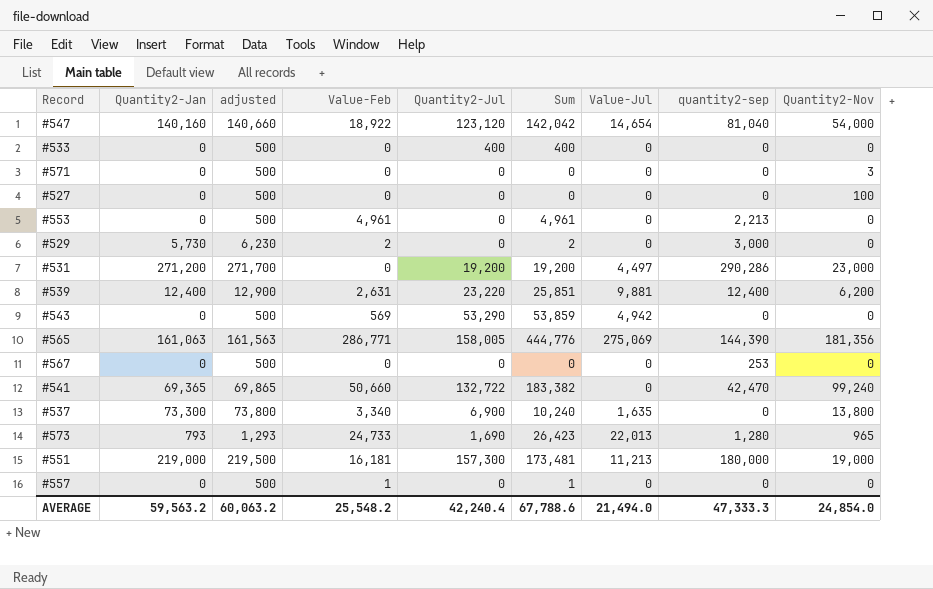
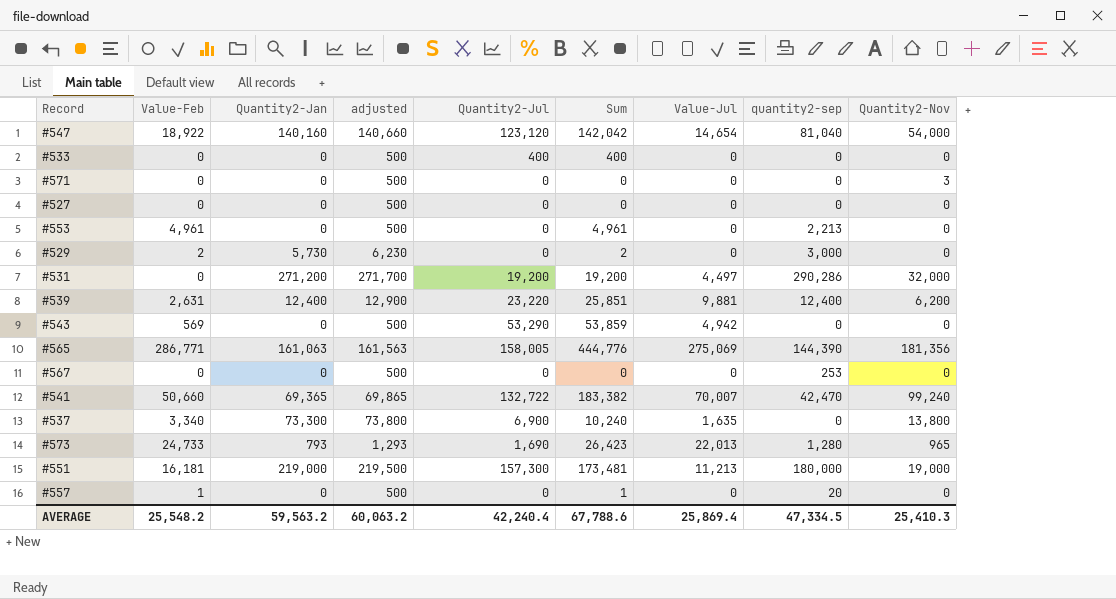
column Value-Feb | position: 4 -> 2
#527 | Quantity2-Nov: 100 -> 0
#531 | Quantity2-Nov: 23,000 -> 32,000
#541 | Value-Jul: 0 -> 70,007
#557 | quantity2-sep: 0 -> 20
AVERAGE | Value-Jul: 21,494.0 -> 25,869.4
AVERAGE | quantity2-sep: 47,333.3 -> 47,334.5
AVERAGE | Quantity2-Nov: 24,854.0 -> 25,410.3

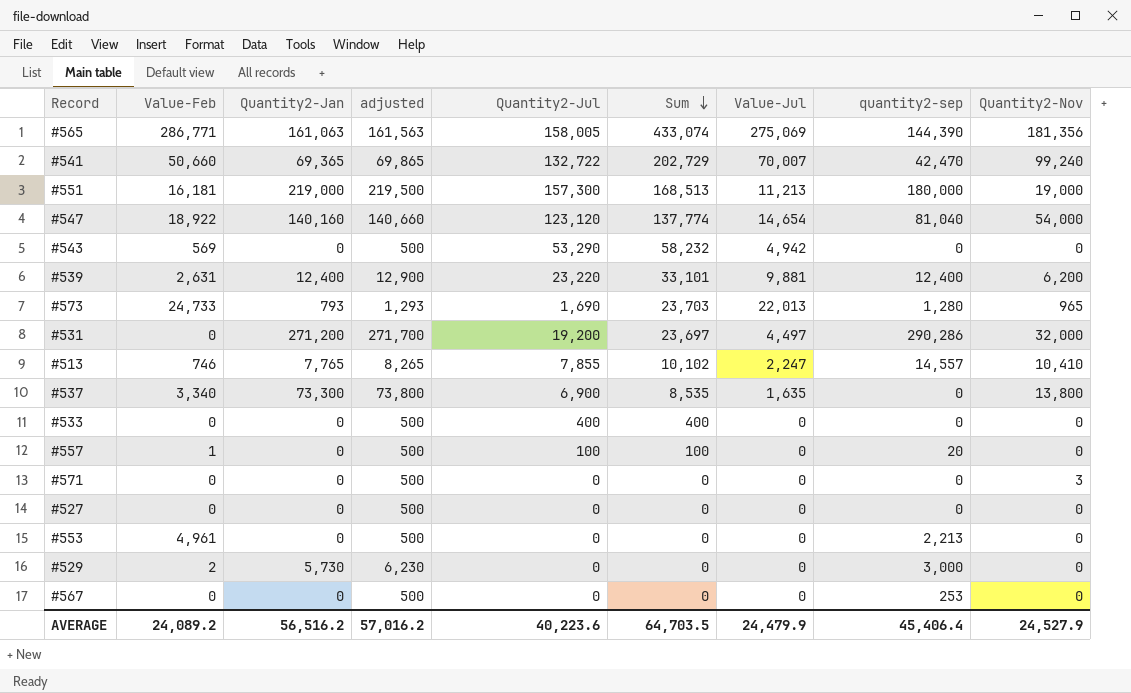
row order: none -> Sum descending
column Sum | formula: [Value-Feb] + [Quantity2-Jul] -> [Quantity2-Jul] + [Value-Jul]
row #513: none -> 746 | 7,765 | 8,265 | 7,855 | 10,102 | 2,247 | 14,557 | 10,410
#557 | Quantity2-Jul: 0 -> 100
AVERAGE | Value-Feb: 25,548.2 -> 24,089.2
AVERAGE | Quantity2-Jan: 59,563.2 -> 56,516.2
AVERAGE | adjusted: 60,063.2 -> 57,016.2
AVERAGE | Quantity2-Jul: 42,240.4 -> 40,223.6
AVERAGE | Sum: 67,788.6 -> 64,703.5
AVERAGE | Value-Jul: 25,869.4 -> 24,479.9
AVERAGE | quantity2-sep: 47,334.5 -> 45,406.4
AVERAGE | Quantity2-Nov: 25,410.3 -> 24,527.9

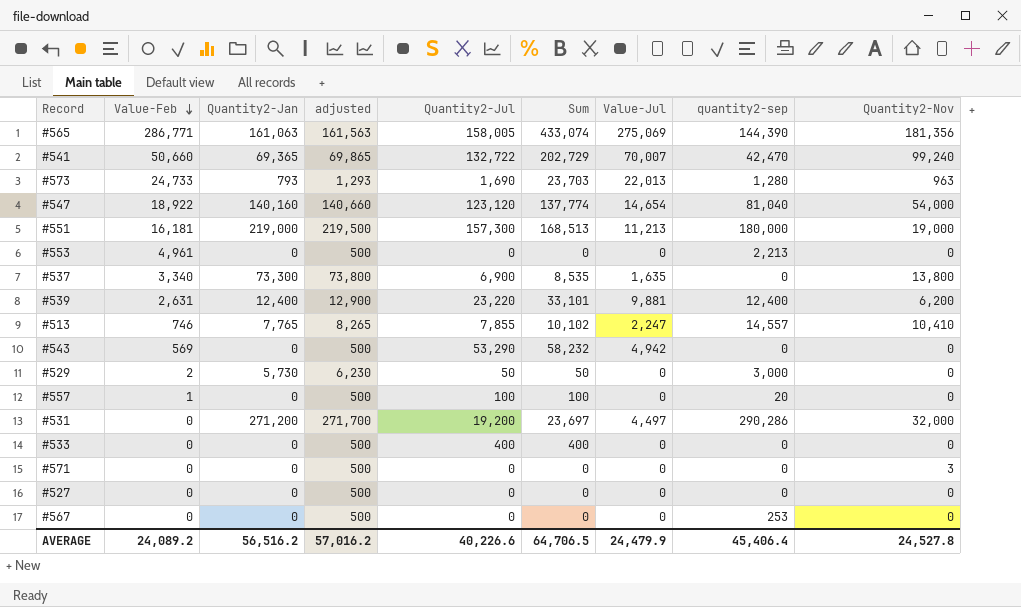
row order: Sum descending -> Value-Feb descending
#573 | Quantity2-Nov: 965 -> 963
#529 | Quantity2-Jul: 0 -> 50
#529 | Sum: 0 -> 50
AVERAGE | Quantity2-Jul: 40,223.6 -> 40,226.6
AVERAGE | Sum: 64,703.5 -> 64,706.5
AVERAGE | Quantity2-Nov: 24,527.9 -> 24,527.8

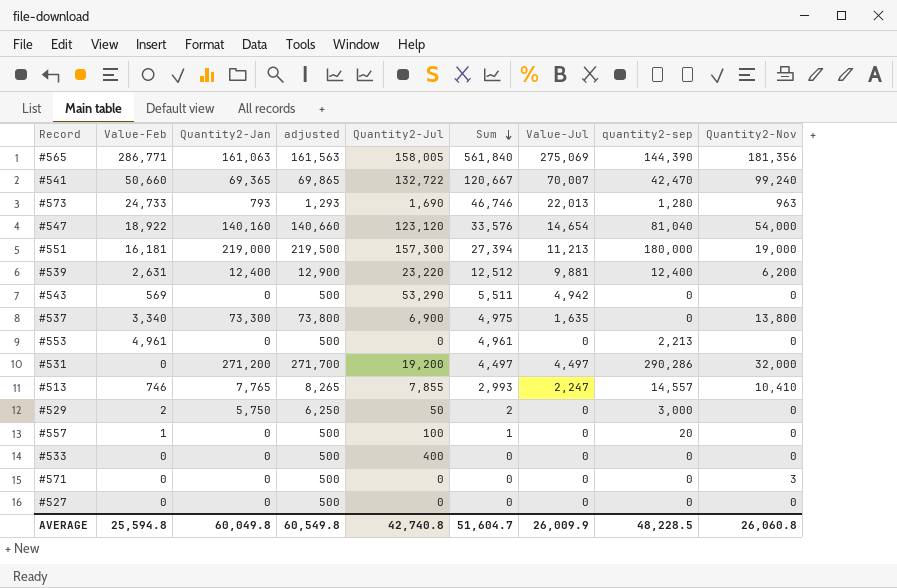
row order: Value-Feb descending -> Sum descending
column Sum | formula: [Quantity2-Jul] + [Value-Jul] -> [Value-Feb] + [Value-Jul]
row #567: 0 | 0 | 500 | 0 | 0 | 0 | 253 | 0 -> none
#529 | Quantity2-Jan: 5,730 -> 5,750
#529 | adjusted: 6,230 -> 6,250
AVERAGE | Value-Feb: 24,089.2 -> 25,594.8
AVERAGE | Quantity2-Jan: 56,516.2 -> 60,049.8
AVERAGE | adjusted: 57,016.2 -> 60,549.8
AVERAGE | Quantity2-Jul: 40,226.6 -> 42,740.8
AVERAGE | Sum: 64,706.5 -> 51,604.7
AVERAGE | Value-Jul: 24,479.9 -> 26,009.9
AVERAGE | quantity2-sep: 45,406.4 -> 48,228.5
AVERAGE | Quantity2-Nov: 24,527.8 -> 26,060.8

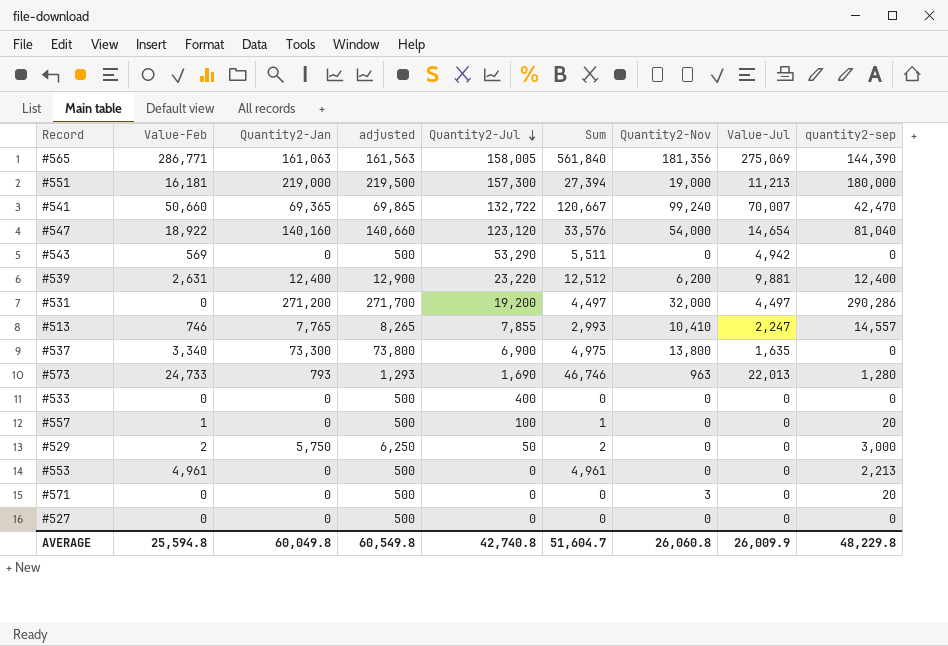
row order: Sum descending -> Quantity2-Jul descending
column Quantity2-Nov | position: 9 -> 7
#571 | quantity2-sep: 0 -> 20
AVERAGE | quantity2-sep: 48,228.5 -> 48,229.8

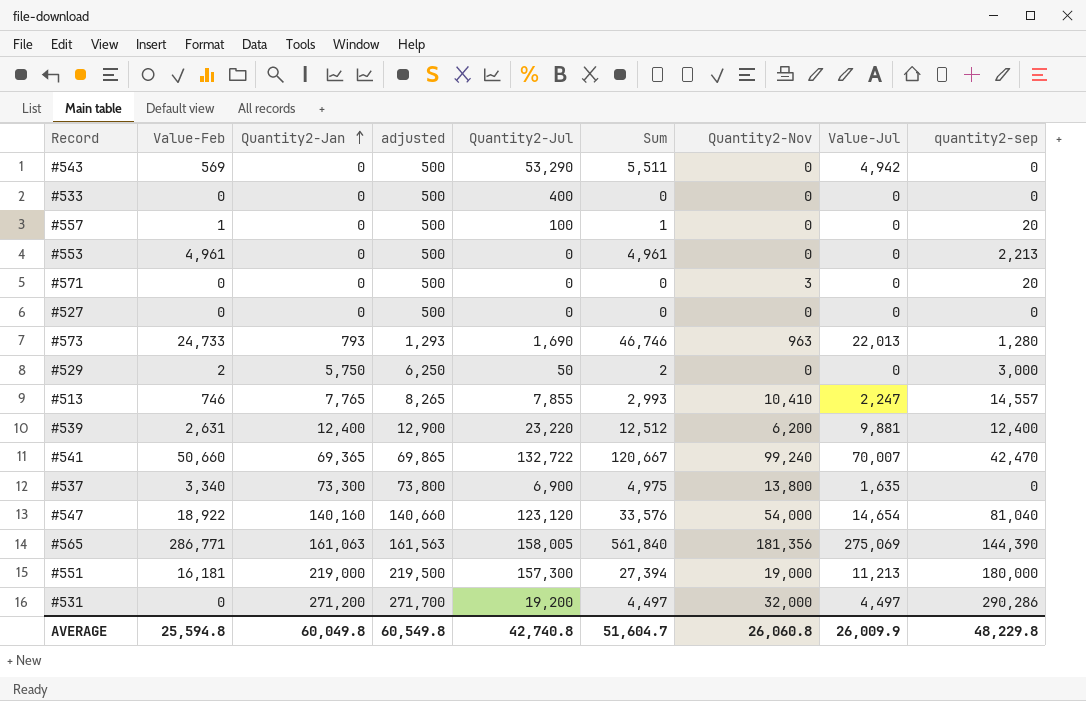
row order: Quantity2-Jul descending -> Quantity2-Jan ascending

